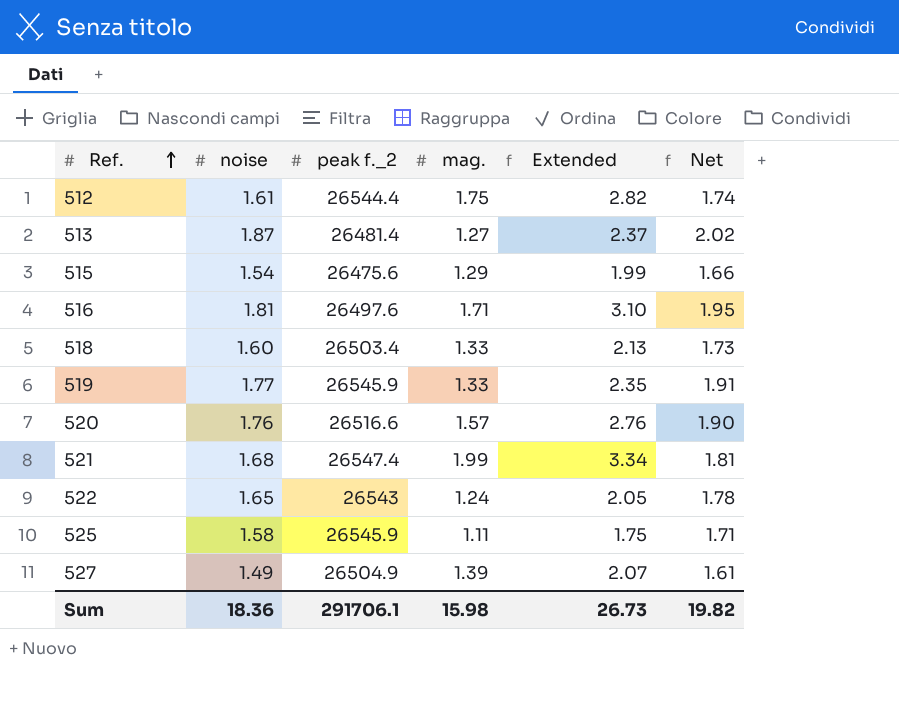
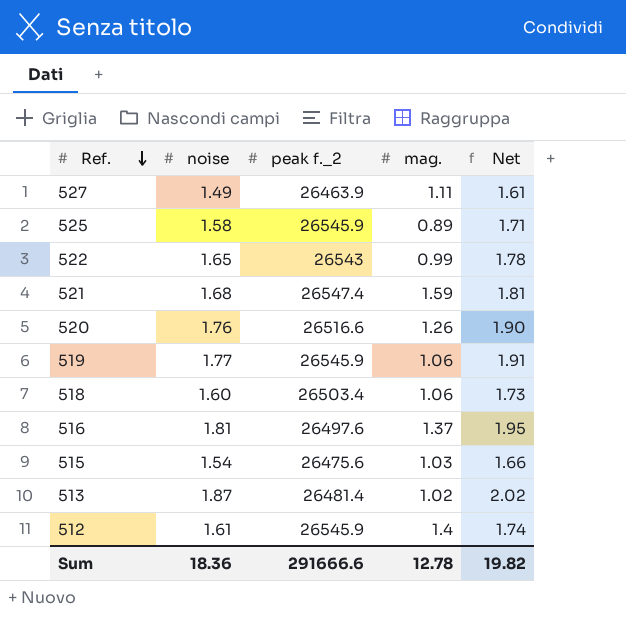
row order: Ref. ascending -> Ref. descending
column Extended | formula: [noise] * [mag.] -> none
527 | peak f._2: 26504.9 -> 26463.9
527 | mag.: 1.39 -> 1.11
525 | mag.: 1.11 -> 0.89
522 | mag.: 1.24 -> 0.99
521 | mag.: 1.99 -> 1.59
520 | mag.: 1.57 -> 1.26
519 | mag.: 1.33 -> 1.06
518 | mag.: 1.33 -> 1.06
516 | mag.: 1.71 -> 1.37
515 | mag.: 1.29 -> 1.03
513 | mag.: 1.27 -> 1.02
512 | peak f._2: 26544.4 -> 26545.9
512 | mag.: 1.75 -> 1.4
Sum | peak f._2: 291706.1 -> 291666.6
Sum | mag.: 15.98 -> 12.78

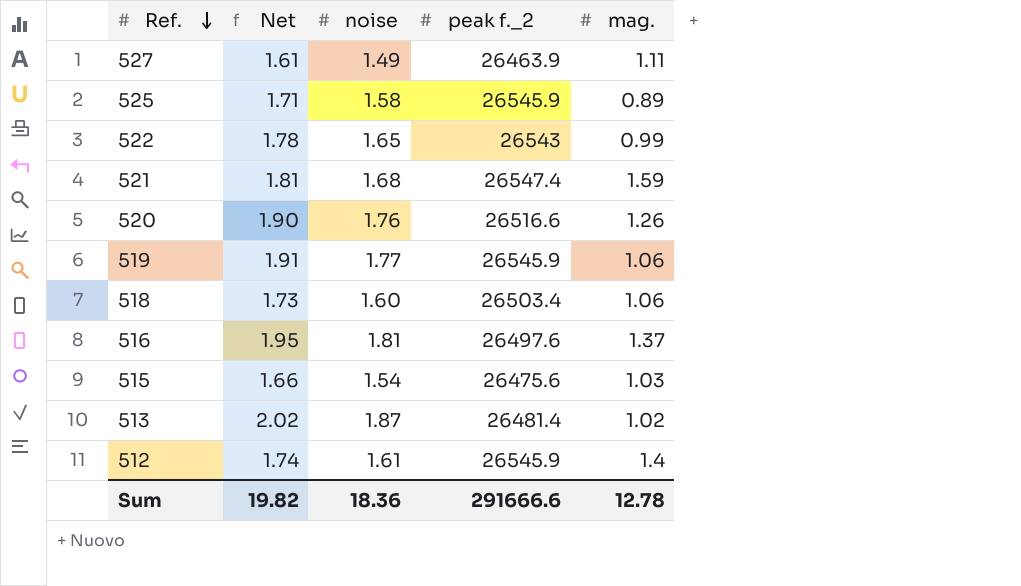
column Net | position: 5 -> 2

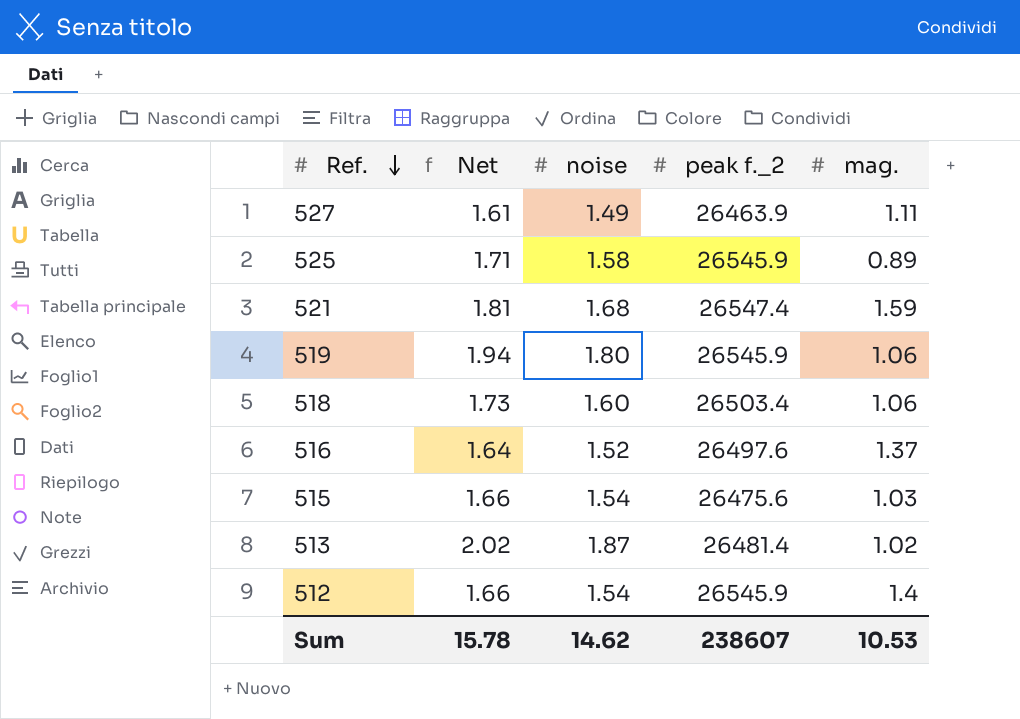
row 522: 1.78 | 1.65 | 26543 | 0.99 -> none
row 520: 1.90 | 1.76 | 26516.6 | 1.26 -> none
519 | Net: 1.91 -> 1.94
519 | noise: 1.77 -> 1.80
516 | Net: 1.95 -> 1.64
516 | noise: 1.81 -> 1.52
512 | Net: 1.74 -> 1.66
512 | noise: 1.61 -> 1.54
Sum | Net: 19.82 -> 15.78
Sum | noise: 18.36 -> 14.62
Sum | peak f._2: 291666.6 -> 238607
Sum | mag.: 12.78 -> 10.53

